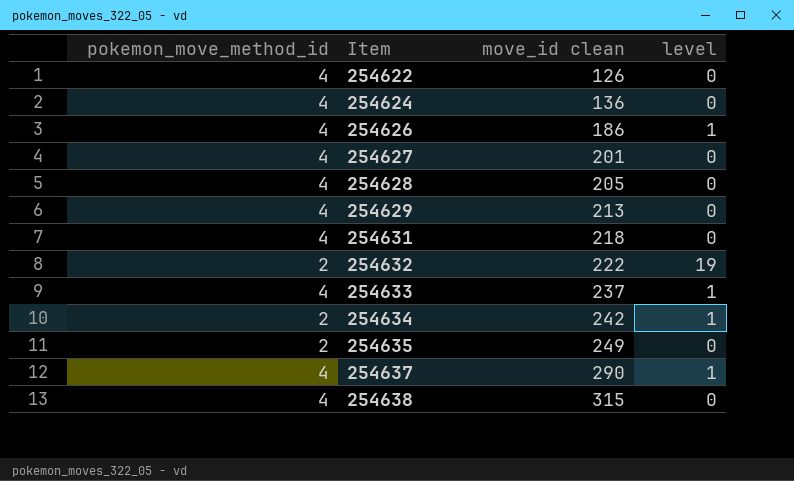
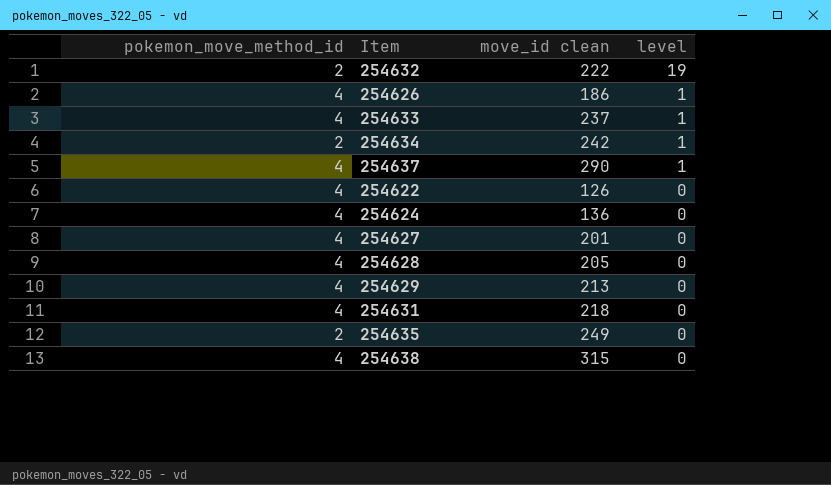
row order: Item ascending -> level descending

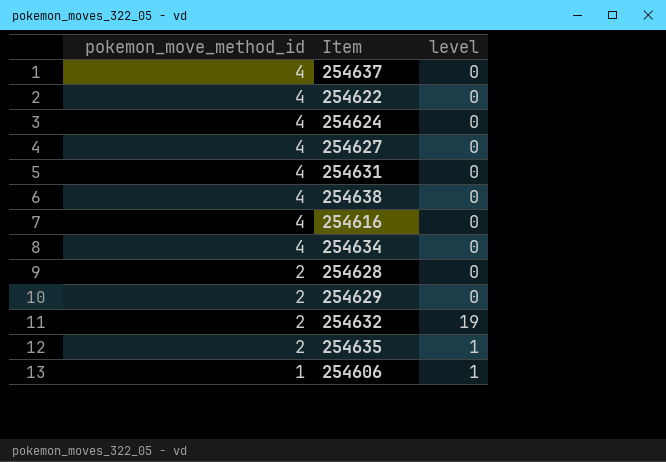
row order: level descending -> pokemon_move_method_id descending
column move_id clean | position: 3 -> none
row 254626: 4 | 186 | 1 -> none
row 254633: 4 | 237 | 1 -> none
254637 | level: 1 -> 0
row 254616: none -> 4 | 0
254634 | pokemon_move_method_id: 2 -> 4
254634 | level: 1 -> 0
254628 | pokemon_move_method_id: 4 -> 2
254629 | pokemon_move_method_id: 4 -> 2
254635 | level: 0 -> 1
row 254606: none -> 1 | 1

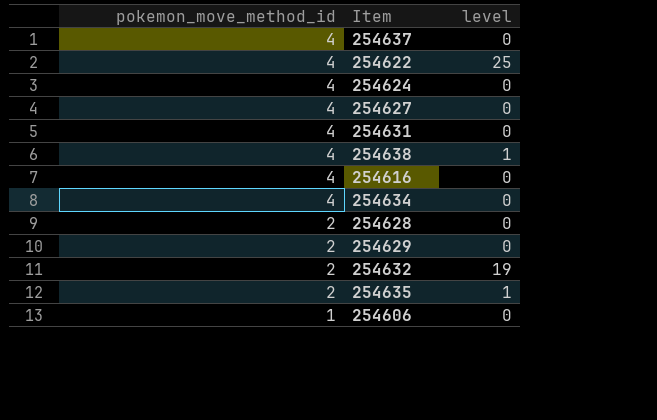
254622 | level: 0 -> 25
254638 | level: 0 -> 1
254606 | level: 1 -> 0

